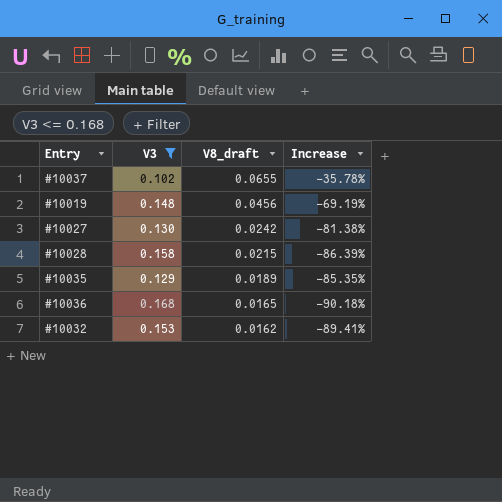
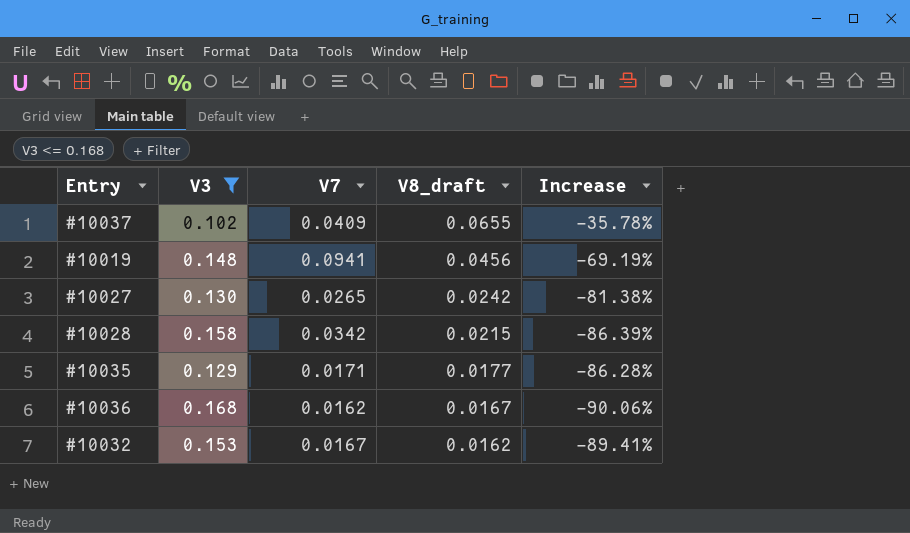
column V7 | position: none -> 3
#10035 | V8_draft: 0.0189 -> 0.0177
#10035 | Increase: -85.35% -> -86.28%
#10036 | V8_draft: 0.0165 -> 0.0167
#10036 | Increase: -90.18% -> -90.06%

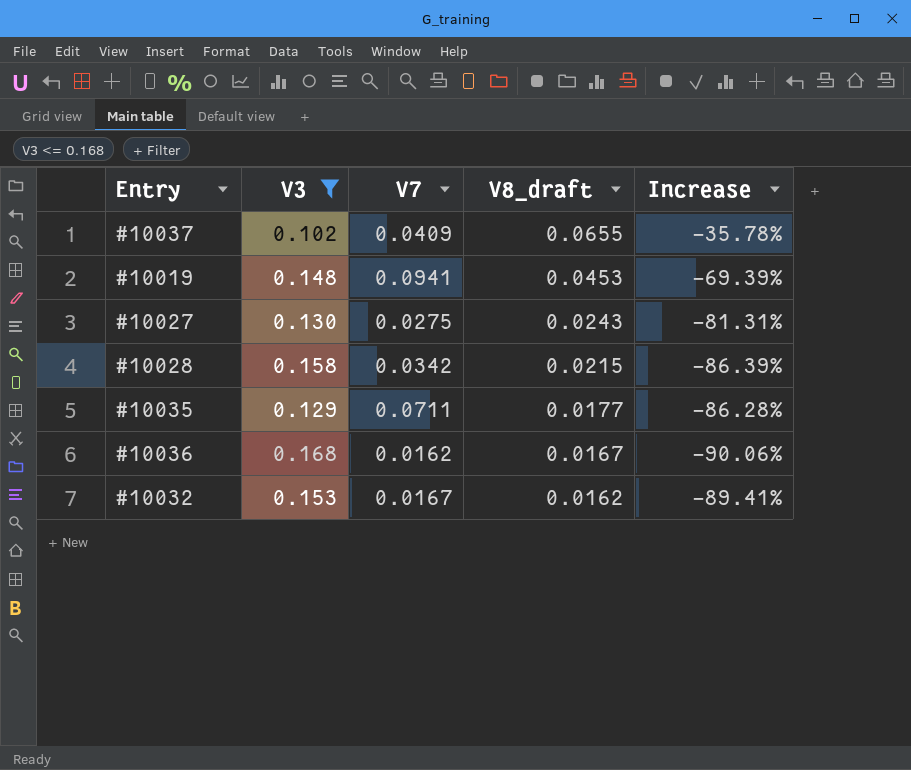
#10019 | V8_draft: 0.0456 -> 0.0453
#10019 | Increase: -69.19% -> -69.39%
#10027 | V7: 0.0265 -> 0.0275
#10027 | V8_draft: 0.0242 -> 0.0243
#10027 | Increase: -81.38% -> -81.31%
#10035 | V7: 0.0171 -> 0.0711

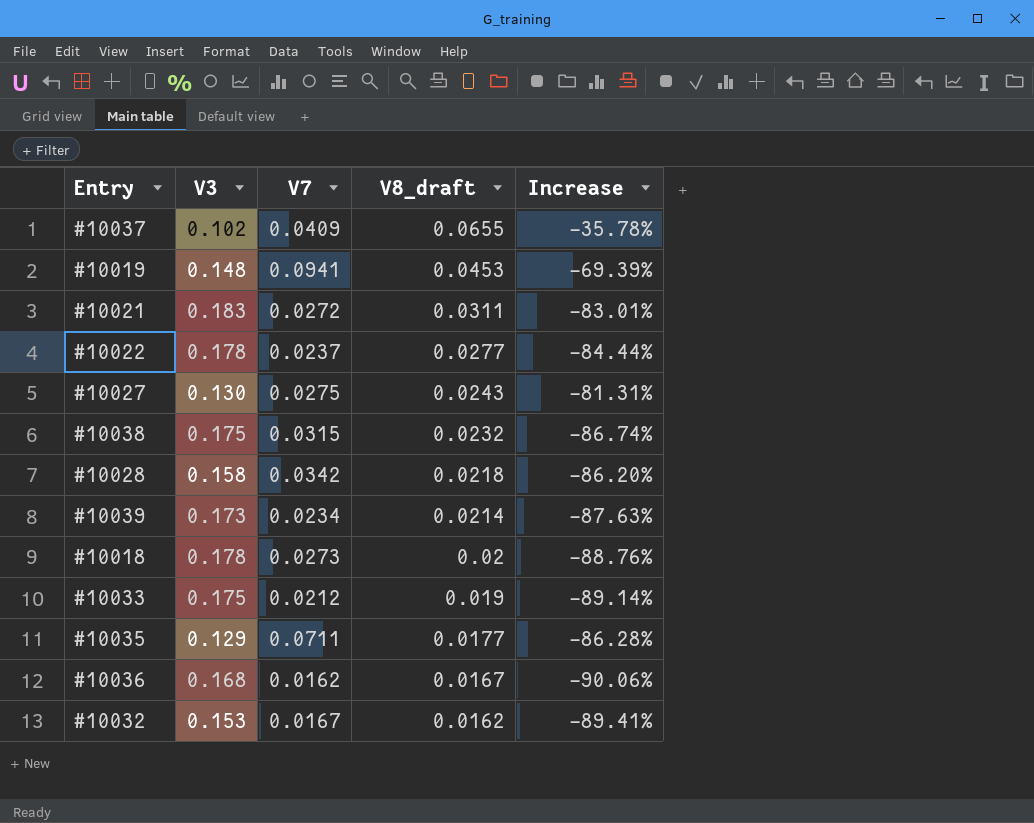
filter: V3 <= 0.168 -> none
#10028 | V8_draft: 0.0215 -> 0.0218
#10028 | Increase: -86.39% -> -86.20%

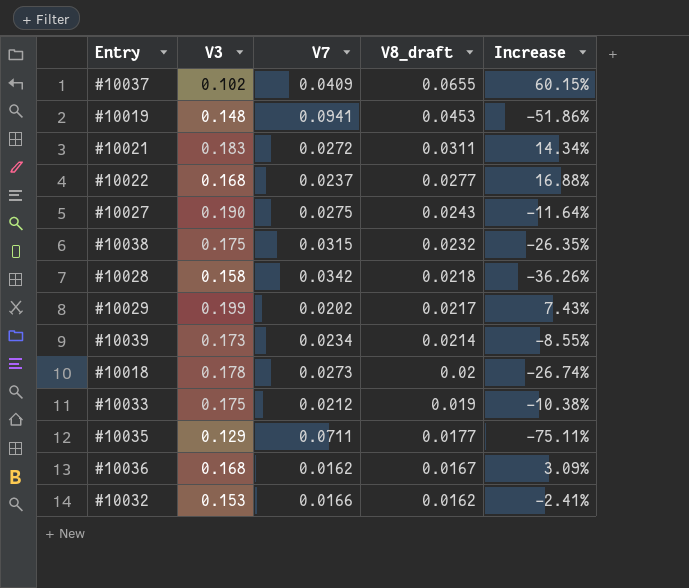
column Increase | formula: ([V8_draft] - [V3]) / [V3] -> ([V8_draft] - [V7]) / [V7]
#10022 | V3: 0.178 -> 0.168
#10027 | V3: 0.130 -> 0.190
row #10029: none -> 0.199 | 0.0202 | 0.0217 | 7.43%
#10032 | V7: 0.0167 -> 0.0166

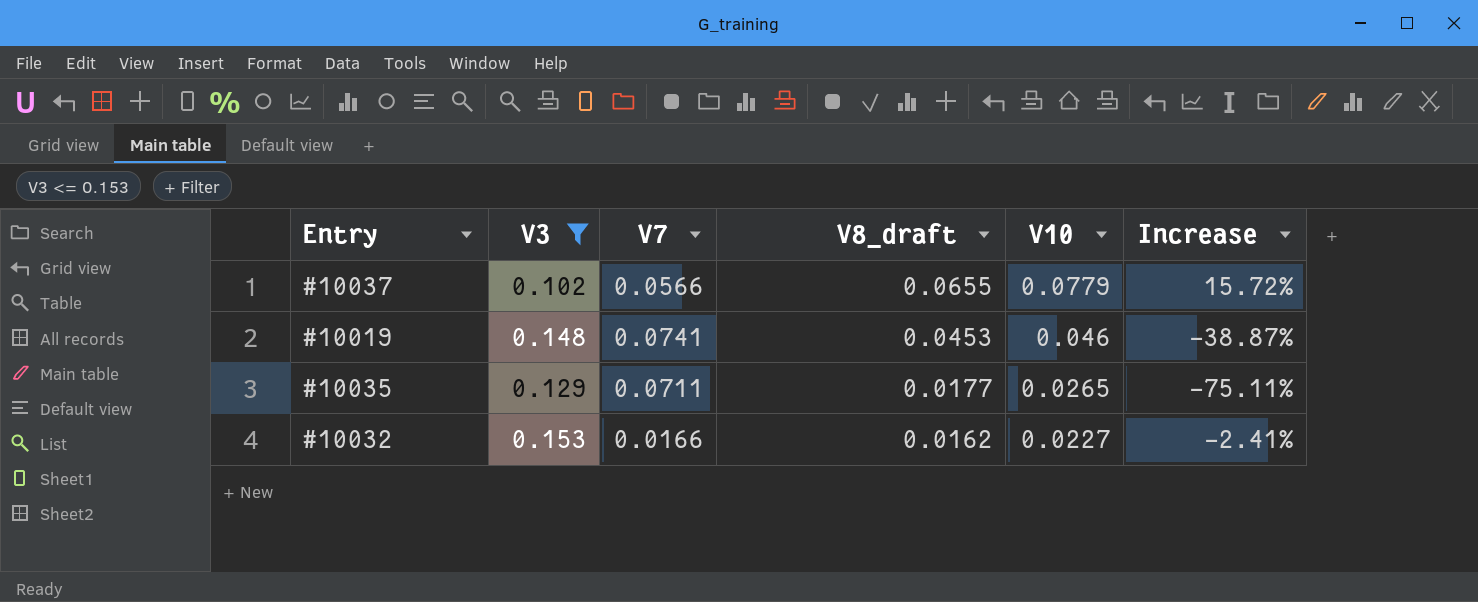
filter: none -> V3 <= 0.153
column V10 | position: none -> 5
#10037 | V7: 0.0409 -> 0.0566
#10037 | Increase: 60.15% -> 15.72%
#10019 | V7: 0.0941 -> 0.0741
#10019 | Increase: -51.86% -> -38.87%

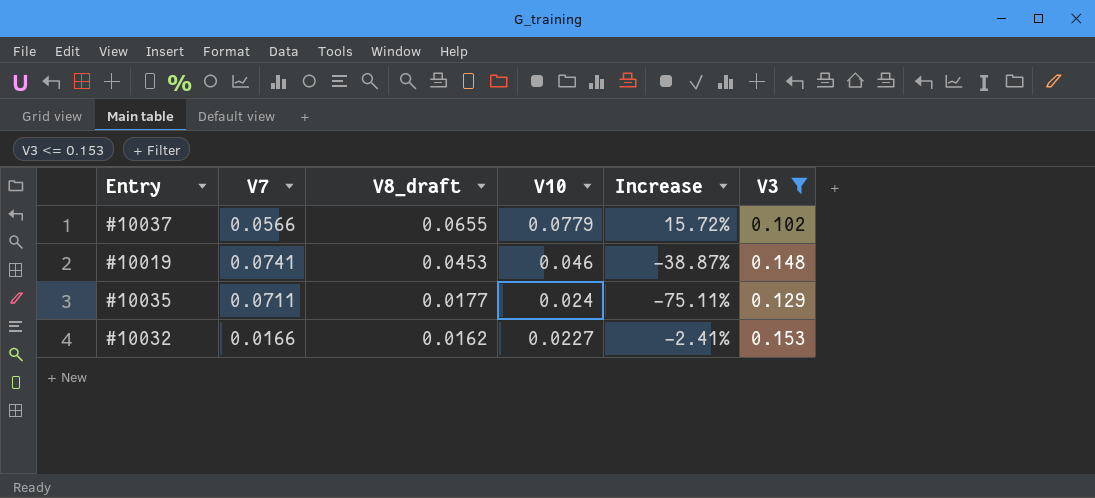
column V3 | position: 2 -> 6
#10035 | V10: 0.0265 -> 0.024

